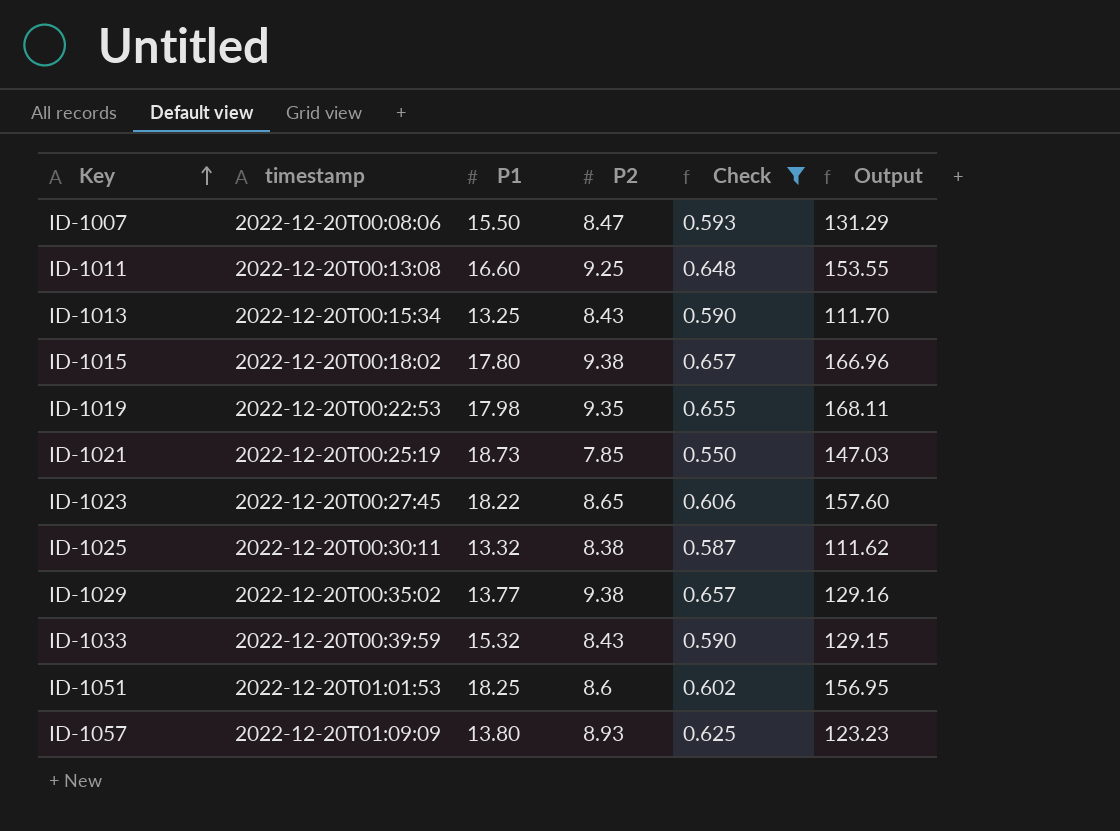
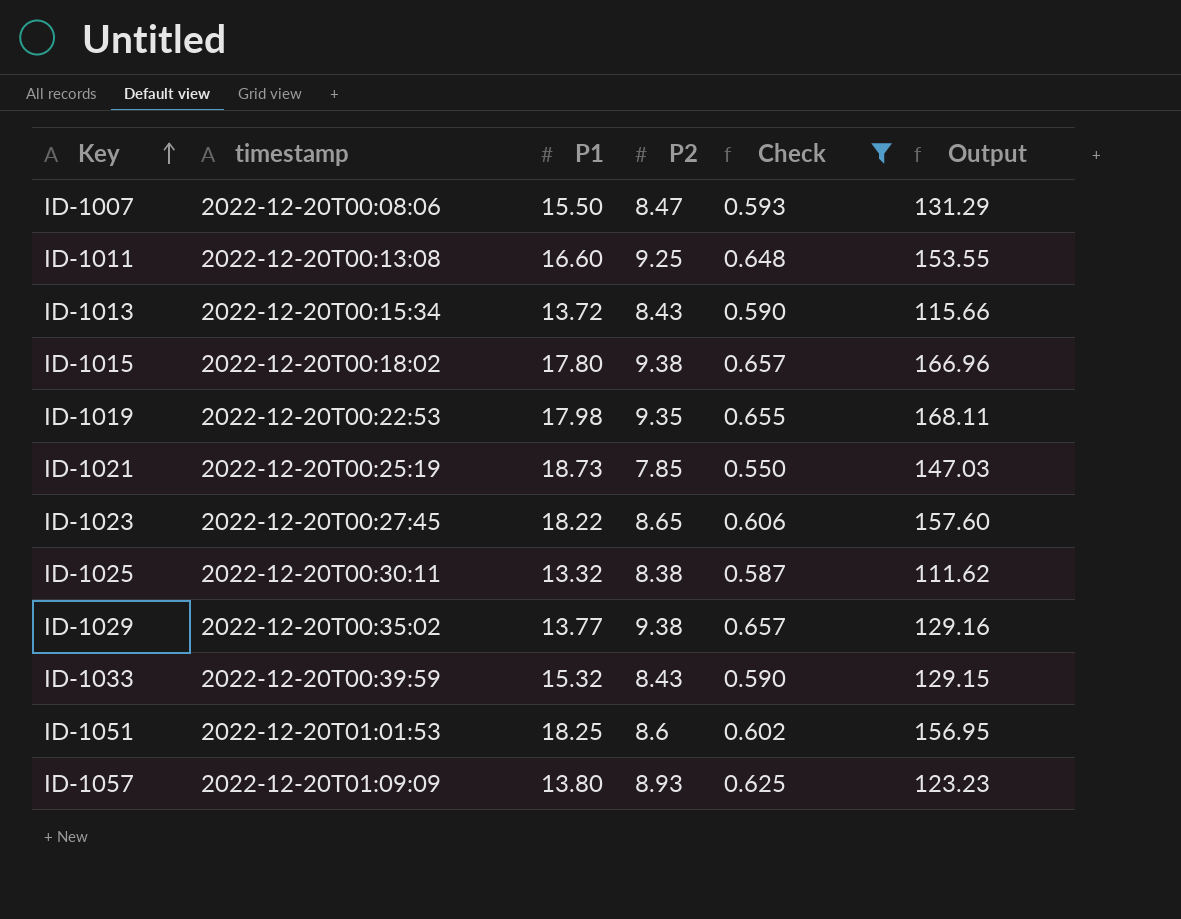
ID-1013 | P1: 13.25 -> 13.72
ID-1013 | Output: 111.70 -> 115.66

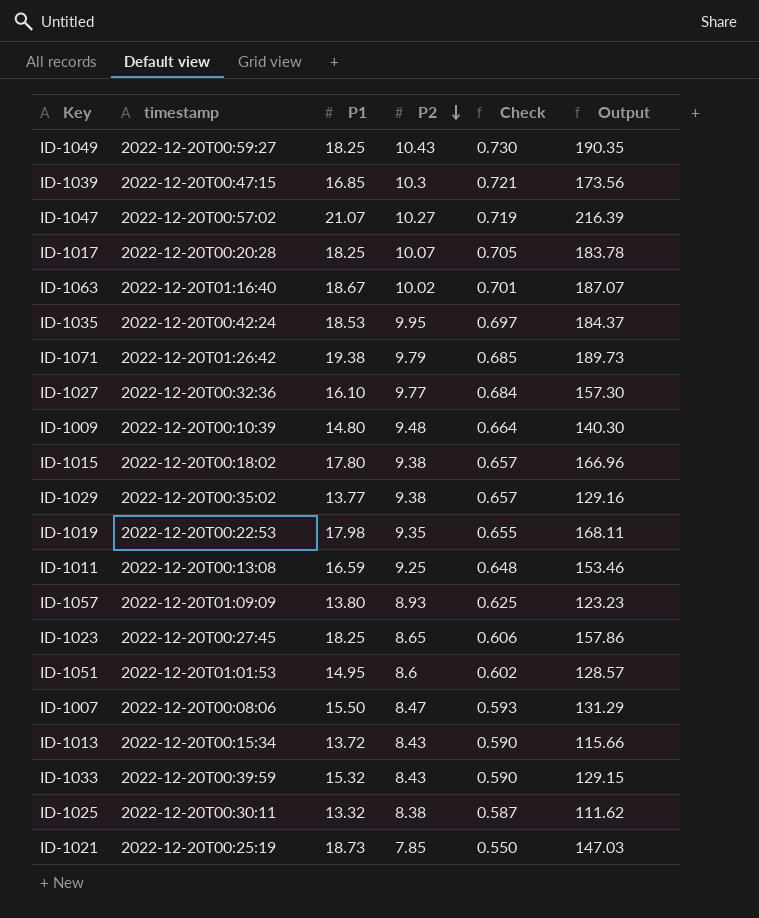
filter: Check <= 0.657 -> none
row order: Key ascending -> P2 descending
ID-1011 | P1: 16.60 -> 16.59
ID-1011 | Output: 153.55 -> 153.46
ID-1023 | P1: 18.22 -> 18.25
ID-1023 | Output: 157.60 -> 157.86
ID-1051 | P1: 18.25 -> 14.95
ID-1051 | Output: 156.95 -> 128.57

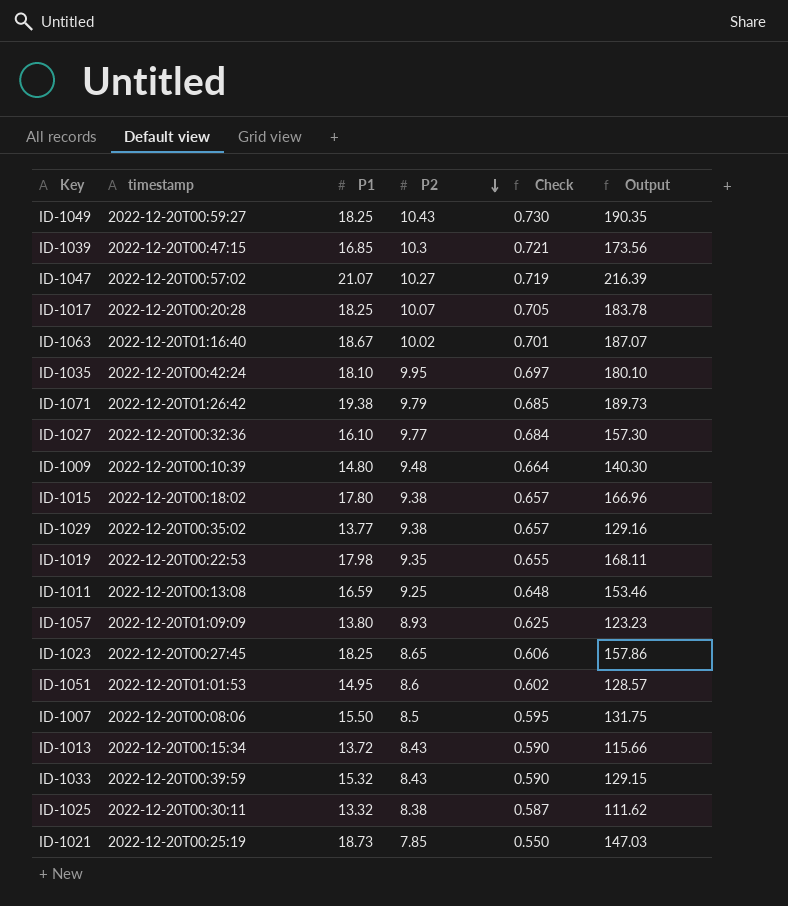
ID-1035 | P1: 18.53 -> 18.10
ID-1035 | Output: 184.37 -> 180.10
ID-1007 | P2: 8.47 -> 8.5
ID-1007 | Check: 0.593 -> 0.595
ID-1007 | Output: 131.29 -> 131.75

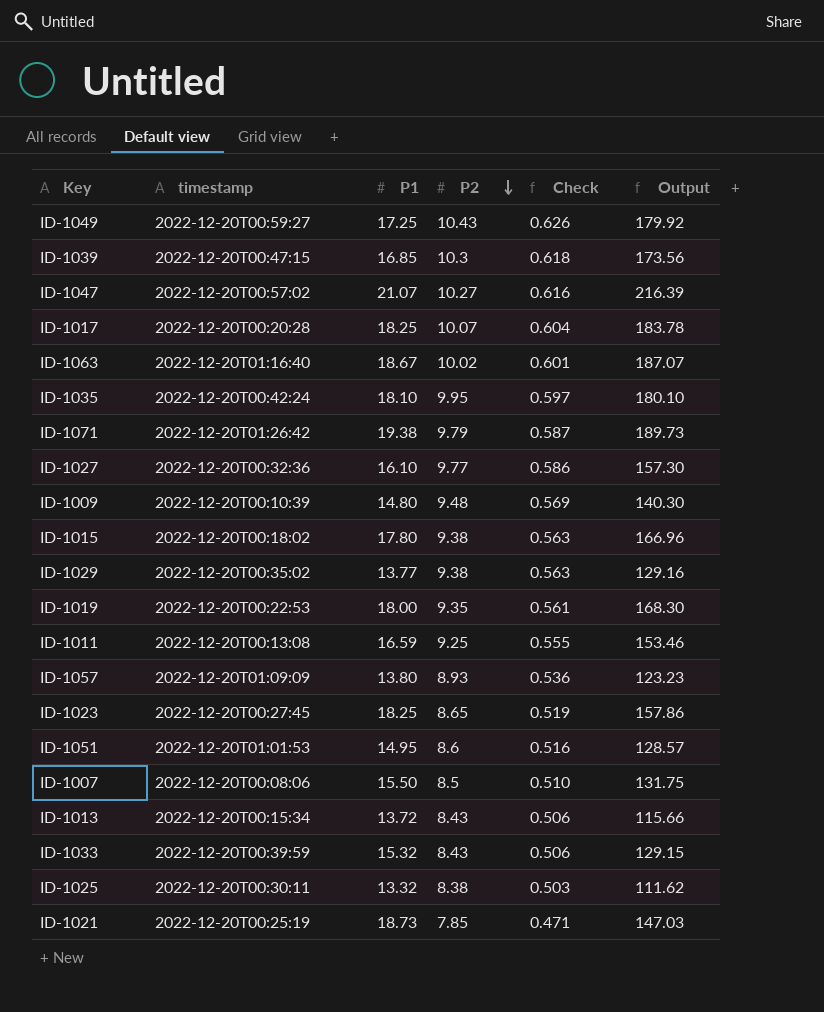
column Check | formula: [P2] * 0.07 -> [P2] * 0.06
ID-1049 | P1: 18.25 -> 17.25
ID-1049 | Output: 190.35 -> 179.92
ID-1019 | P1: 17.98 -> 18.00
ID-1019 | Output: 168.11 -> 168.30

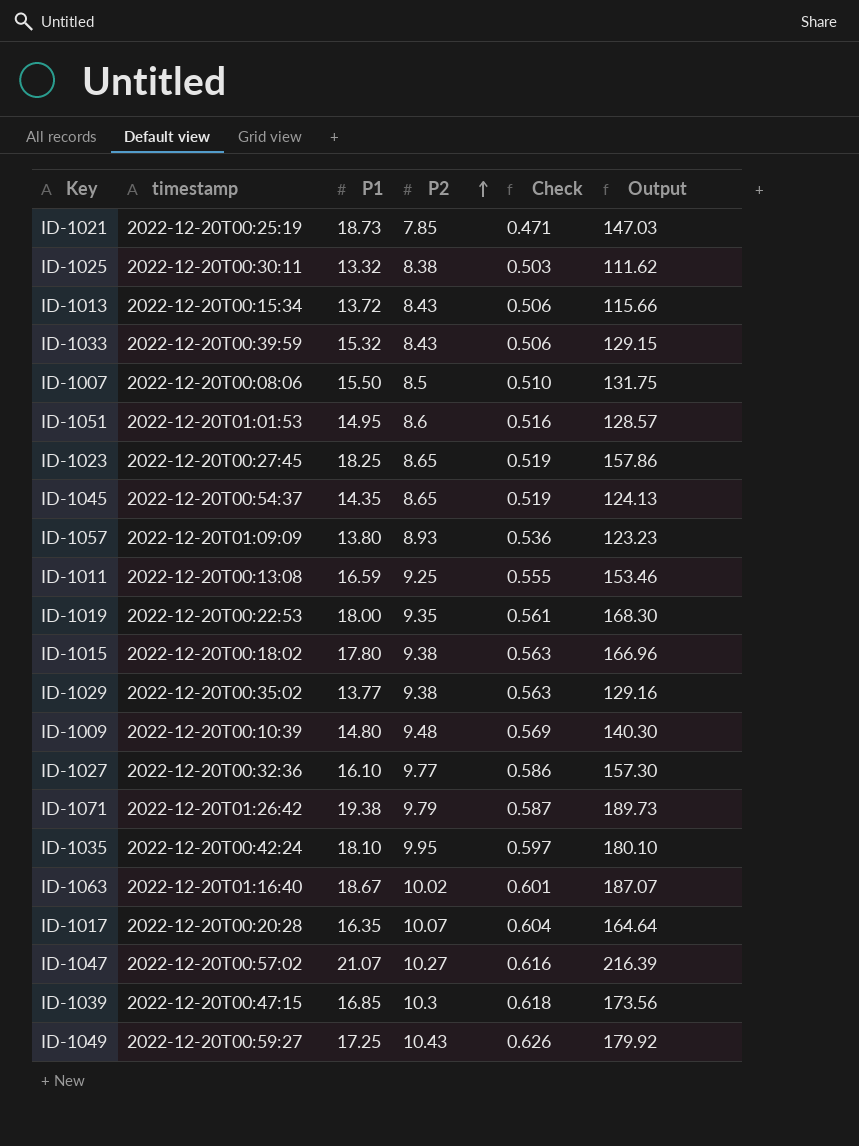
row order: P2 descending -> P2 ascending
row ID-1045: none -> 2022-12-20T00:54:37 | 14.35 | 8.65 | 0.519 | 124.13
ID-1017 | P1: 18.25 -> 16.35
ID-1017 | Output: 183.78 -> 164.64

